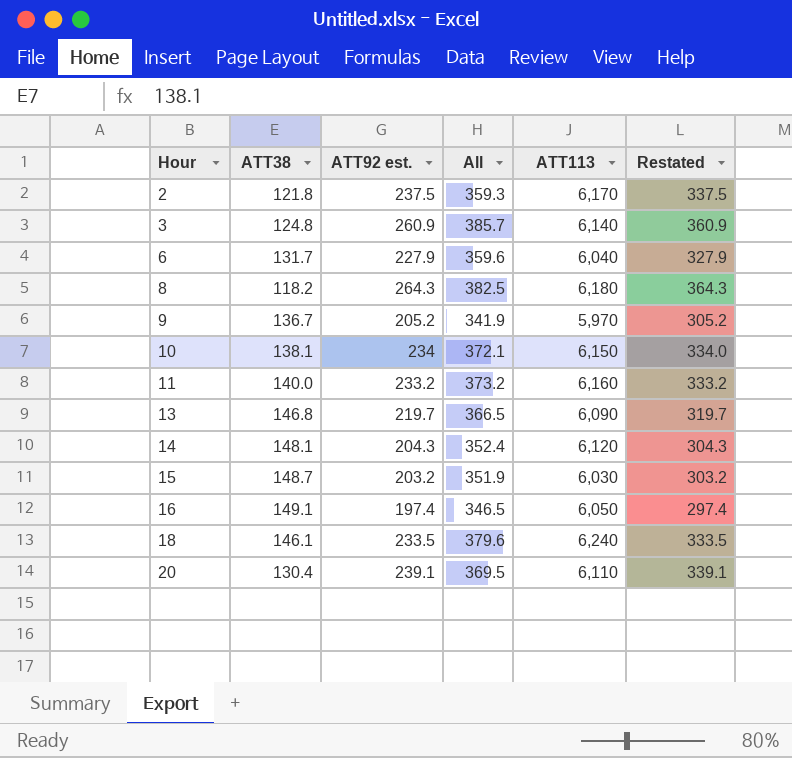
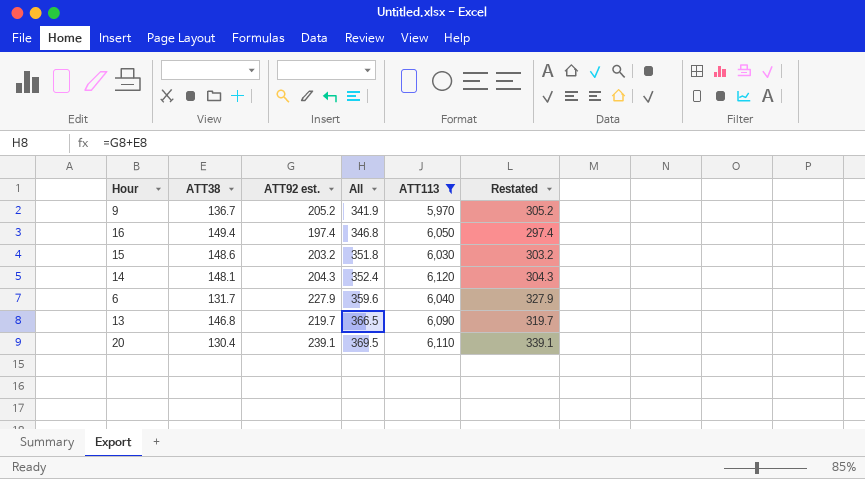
filter: none -> ATT113 <= 6,120
row order: Hour ascending -> All ascending
16 | ATT38: 149.1 -> 149.4
16 | All: 346.5 -> 346.8
15 | ATT38: 148.7 -> 148.6
15 | All: 351.9 -> 351.8

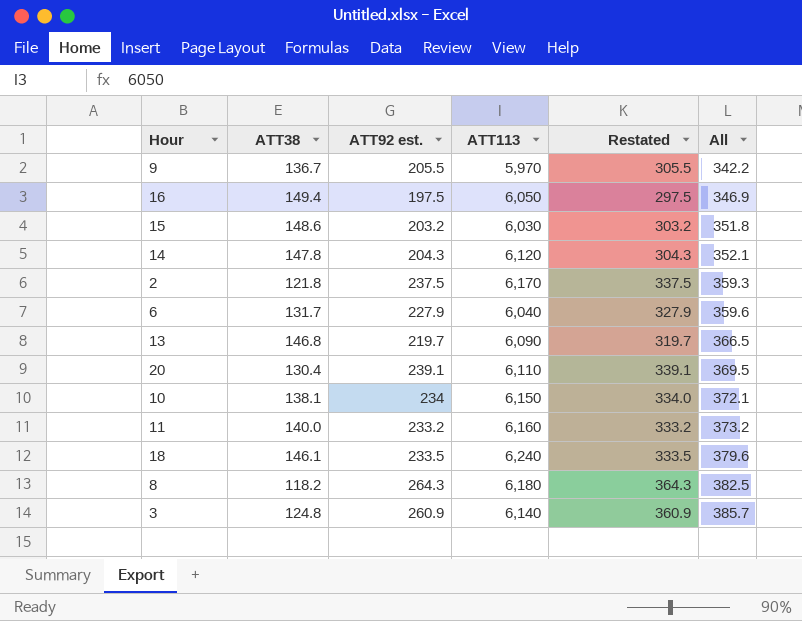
filter: ATT113 <= 6,120 -> none
column All | position: 4 -> 6
9 | ATT92 est.: 205.2 -> 205.5
9 | Restated: 305.2 -> 305.5
9 | All: 341.9 -> 342.2
16 | ATT92 est.: 197.4 -> 197.5
16 | Restated: 297.4 -> 297.5
16 | All: 346.8 -> 346.9
14 | ATT38: 148.1 -> 147.8
14 | All: 352.4 -> 352.1

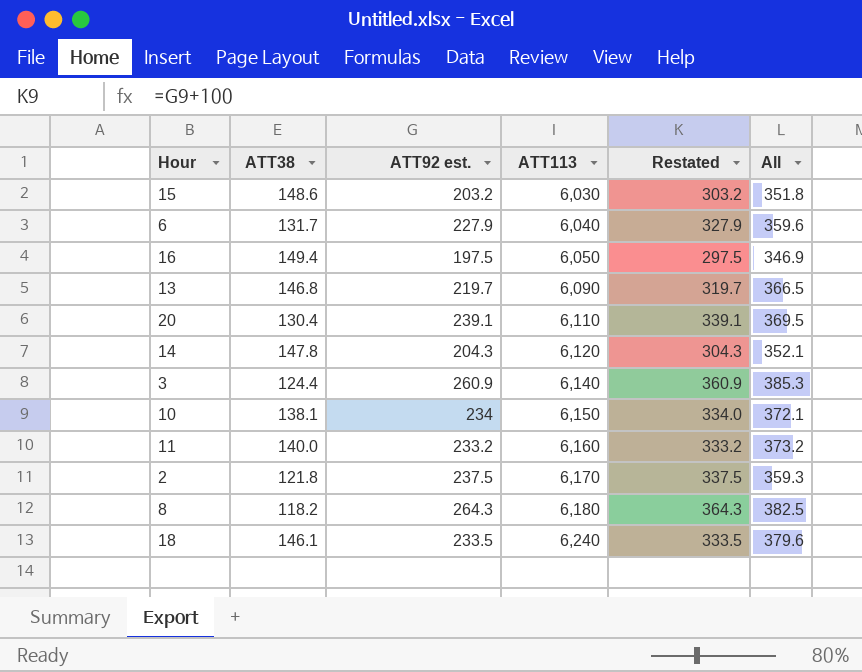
row order: All ascending -> ATT113 ascending
row 9: 136.7 | 205.5 | 5,970 | 305.5 | 342.2 -> none
3 | ATT38: 124.8 -> 124.4
3 | All: 385.7 -> 385.3

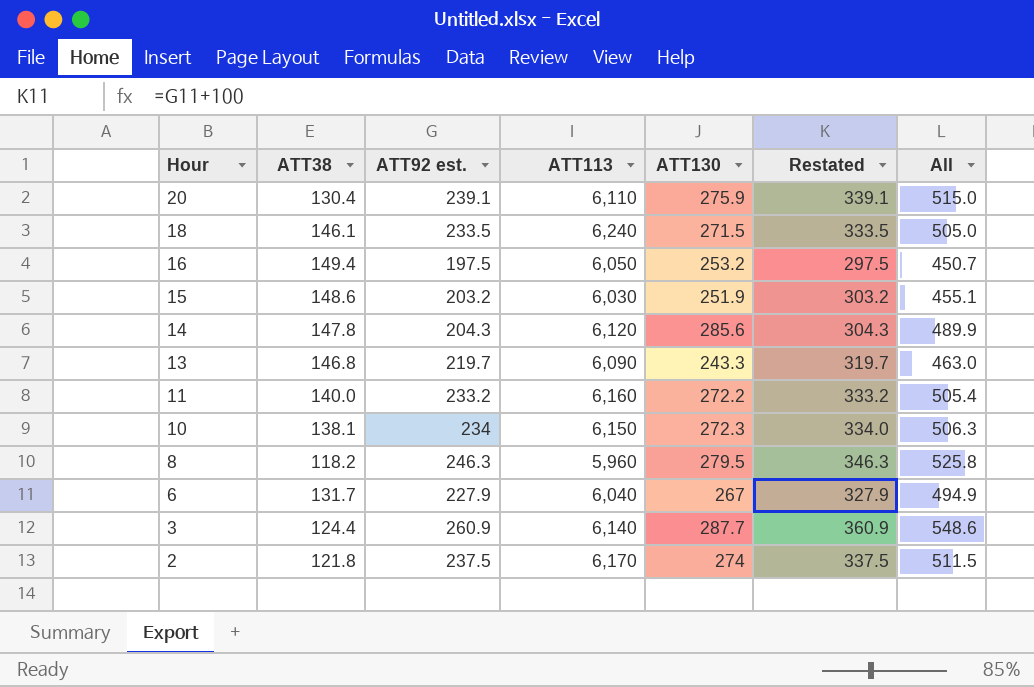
row order: ATT113 ascending -> Hour descending
column ATT130 | position: none -> 5
column All | formula: [ATT38] + [ATT92 est.] -> [ATT92 est.] + [ATT130]
8 | ATT92 est.: 264.3 -> 246.3
8 | ATT113: 6,180 -> 5,960
8 | Restated: 364.3 -> 346.3

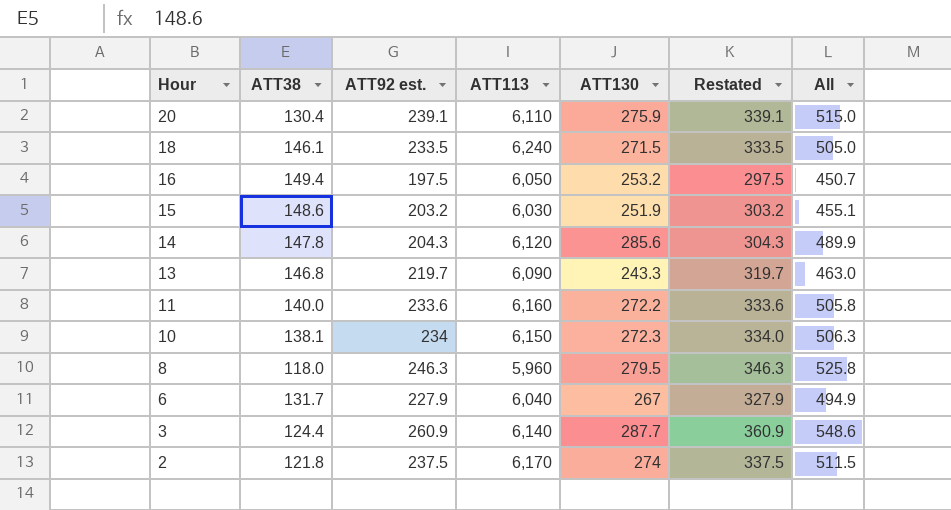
11 | ATT92 est.: 233.2 -> 233.6
11 | Restated: 333.2 -> 333.6
11 | All: 505.4 -> 505.8
8 | ATT38: 118.2 -> 118.0

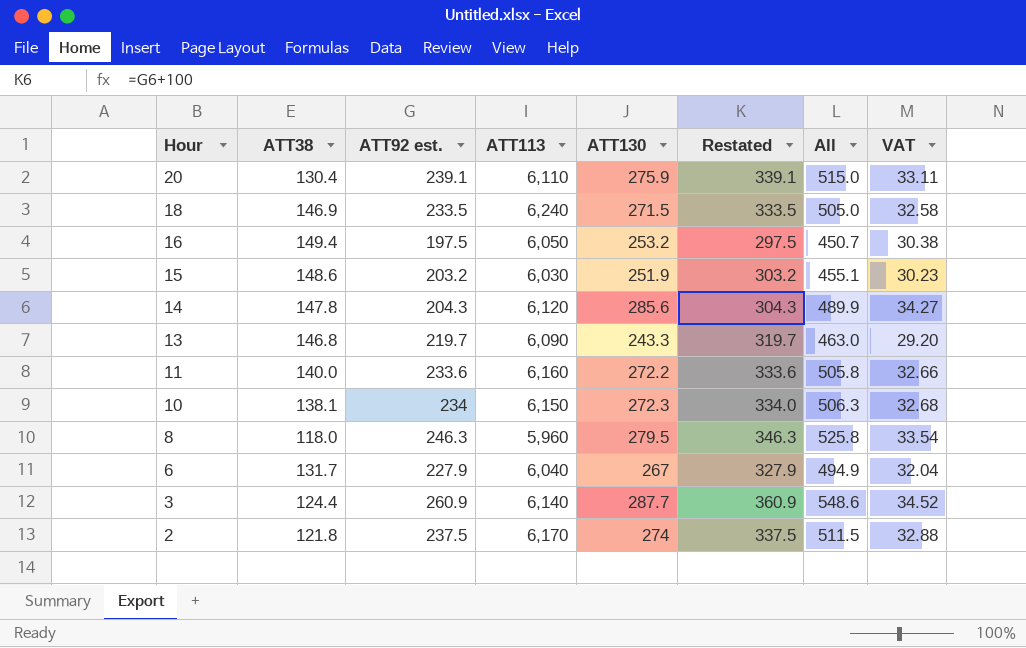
column VAT | formula: none -> [ATT130] * 0.12
18 | ATT38: 146.1 -> 146.9

